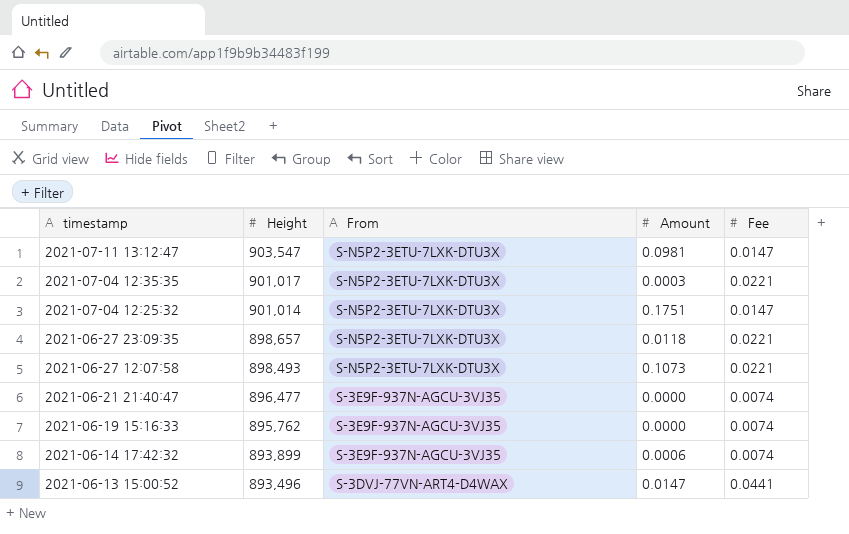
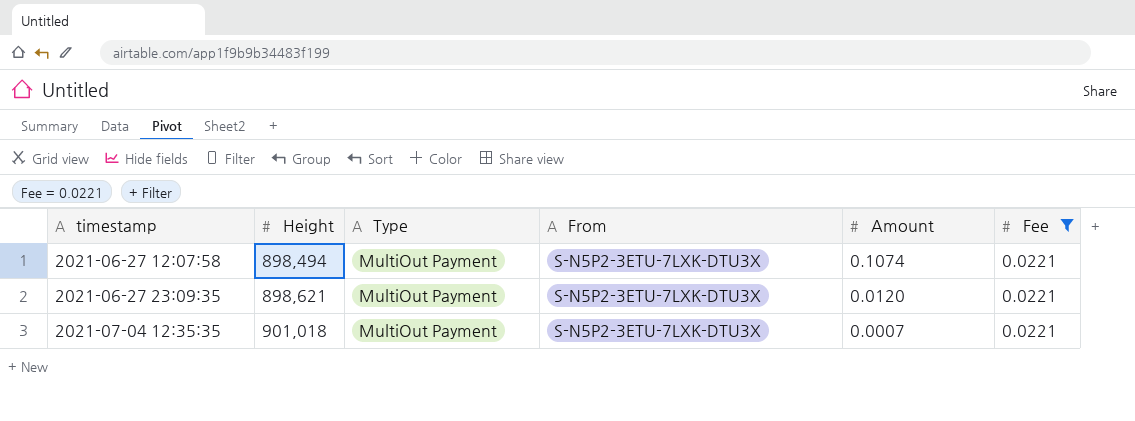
filter: none -> Fee = 0.0221
row order: timestamp descending -> timestamp ascending
column Type | position: none -> 3
2021-06-27 12:07:58 | Height: 898,493 -> 898,494
2021-06-27 12:07:58 | Amount: 0.1073 -> 0.1074
2021-06-27 23:09:35 | Height: 898,657 -> 898,621
2021-06-27 23:09:35 | Amount: 0.0118 -> 0.0120
2021-07-04 12:35:35 | Height: 901,017 -> 901,018
2021-07-04 12:35:35 | Amount: 0.0003 -> 0.0007

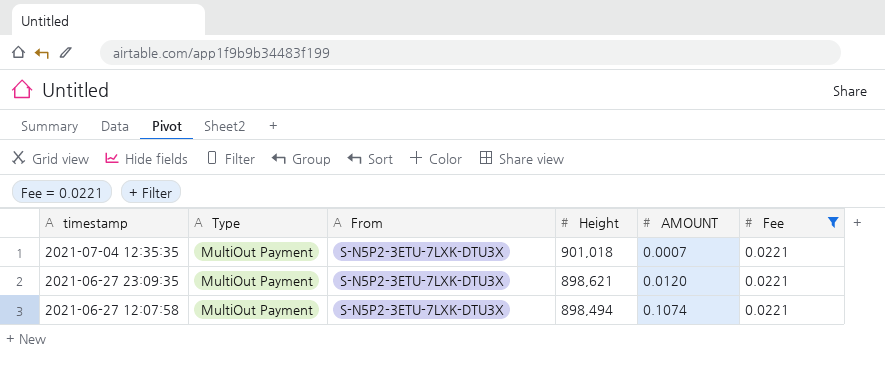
row order: timestamp ascending -> timestamp descending
column Height | position: 2 -> 4
column name: Amount -> AMOUNT

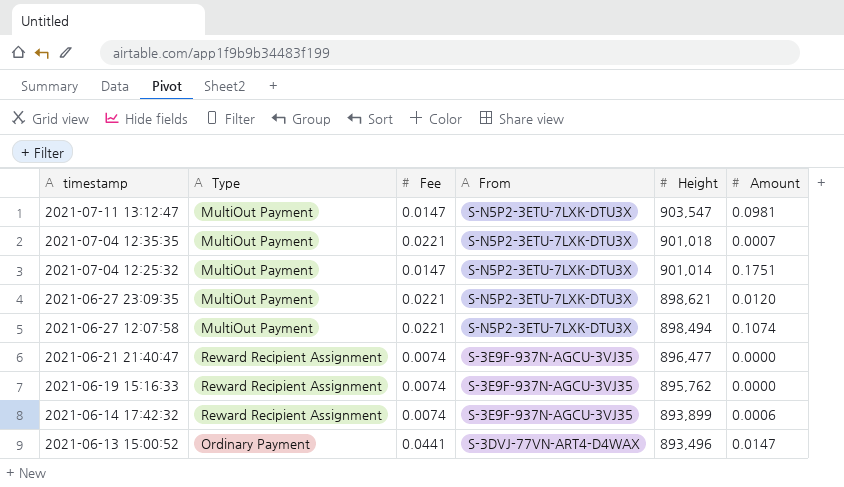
filter: Fee = 0.0221 -> none
column Fee | position: 6 -> 3
column name: AMOUNT -> Amount

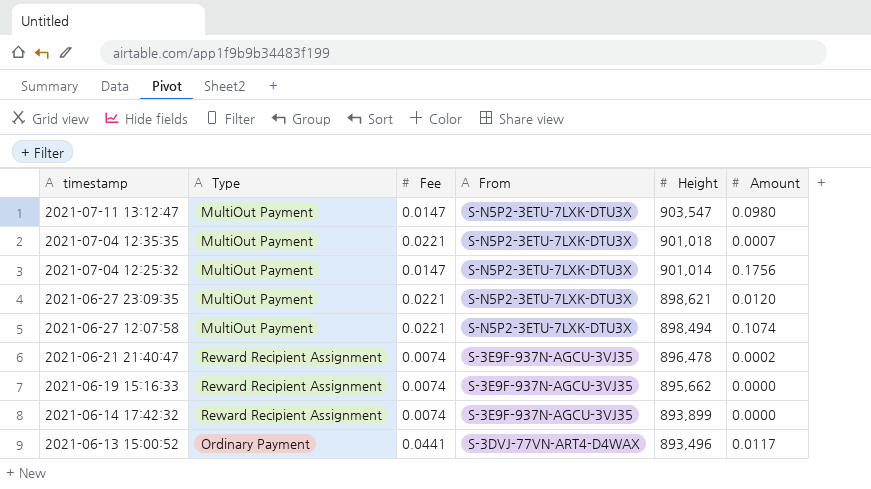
2021-07-11 13:12:47 | Amount: 0.0981 -> 0.0980
2021-07-04 12:25:32 | Amount: 0.1751 -> 0.1756
2021-06-21 21:40:47 | Height: 896,477 -> 896,478
2021-06-21 21:40:47 | Amount: 0.0000 -> 0.0002
2021-06-19 15:16:33 | Height: 895,762 -> 895,662
2021-06-14 17:42:32 | Amount: 0.0006 -> 0.0000
2021-06-13 15:00:52 | Amount: 0.0147 -> 0.0117

